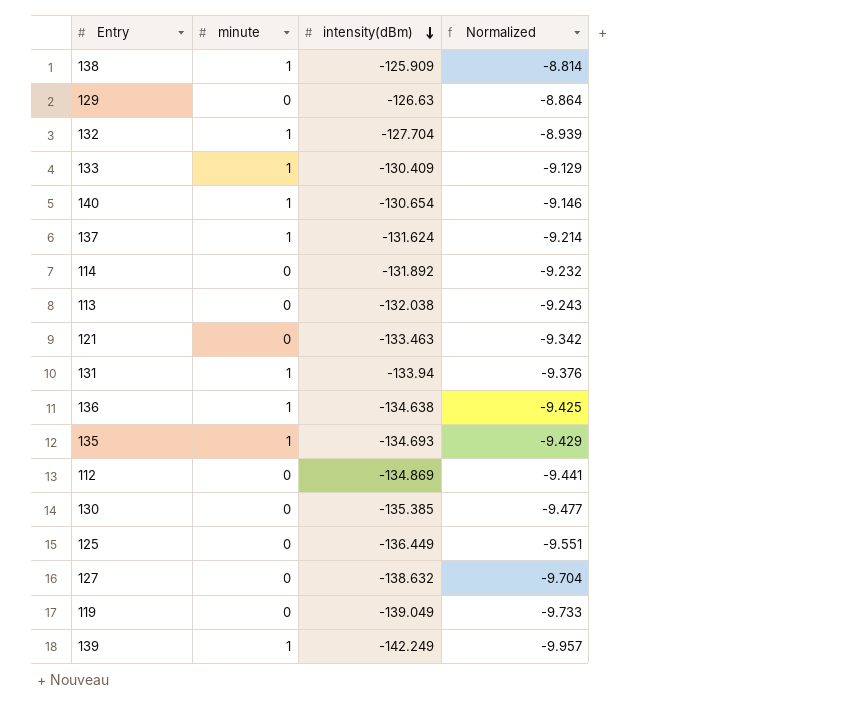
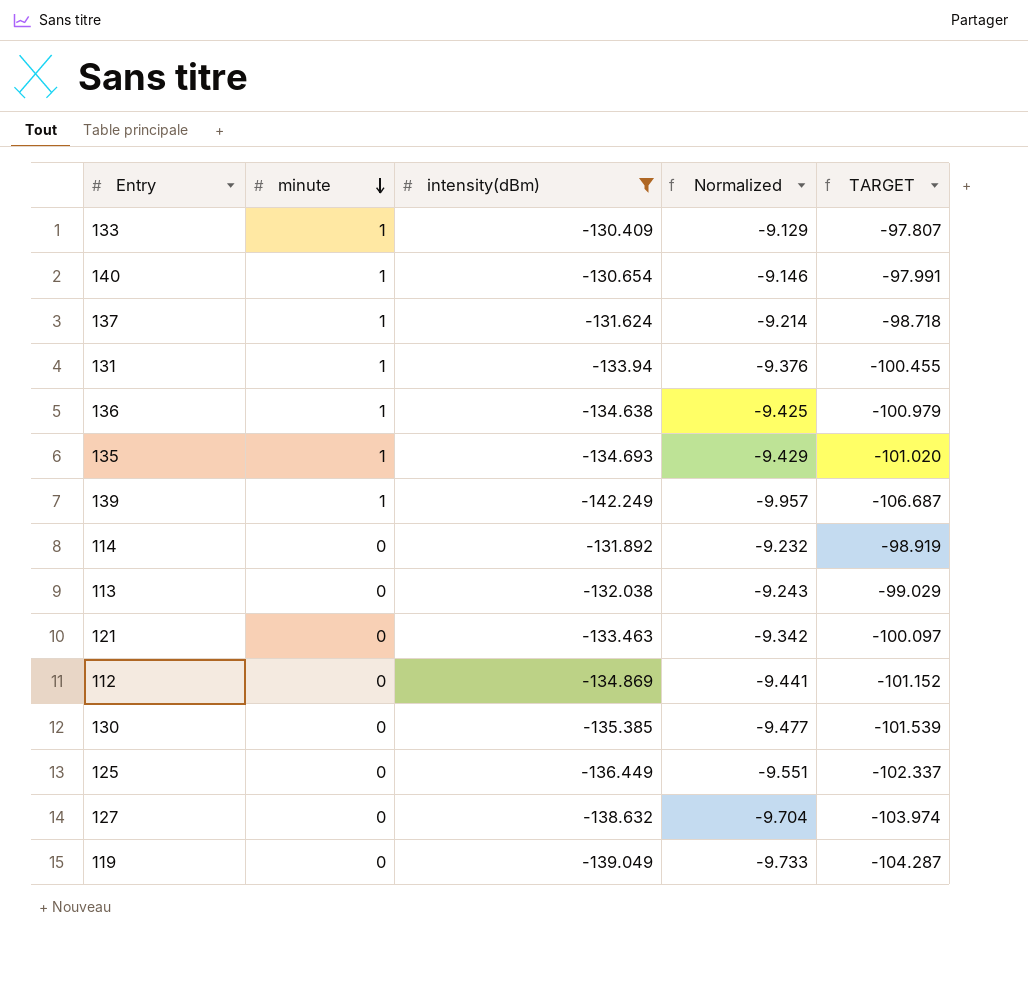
filter: none -> intensity(dBm) <= -130.409
row order: intensity(dBm) descending -> minute descending
column TARGET | formula: none -> [intensity(dBm)] * 0.75

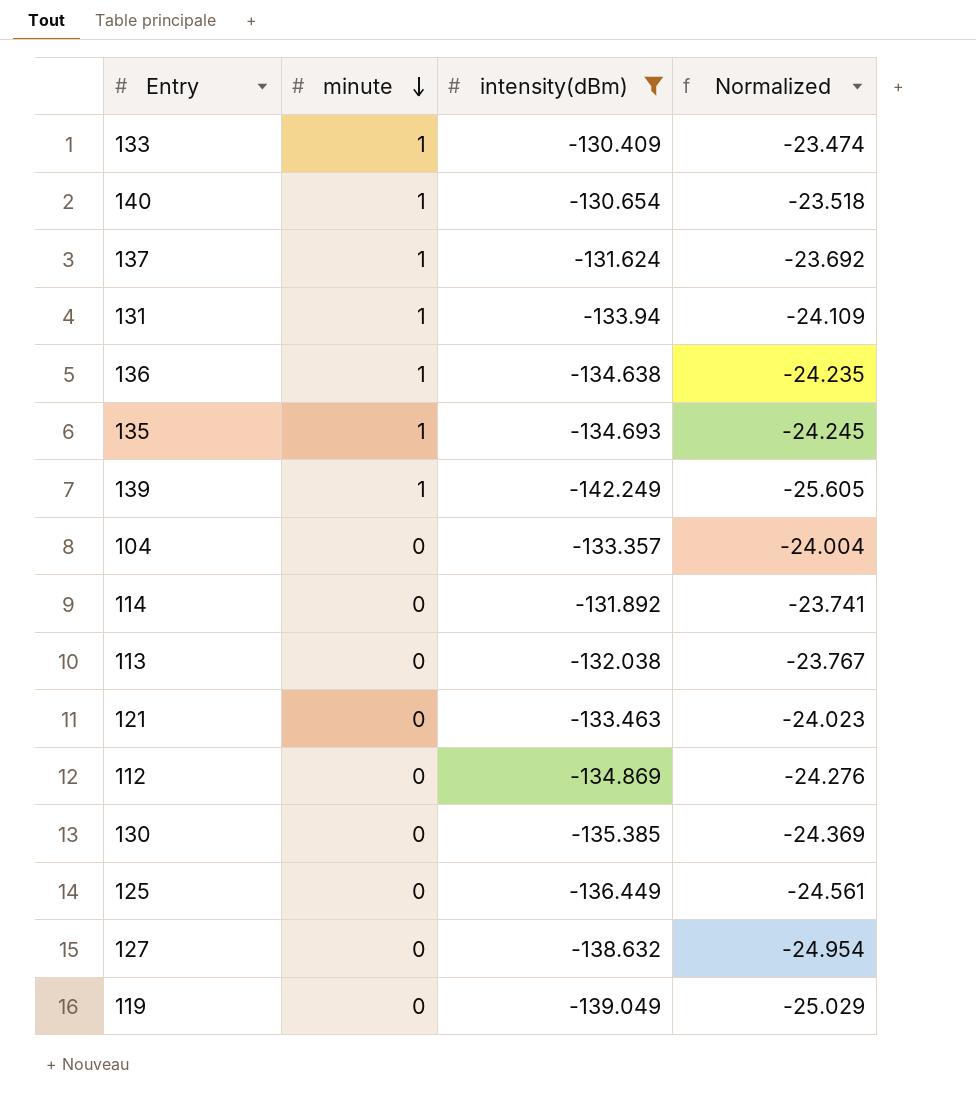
column TARGET | formula: [intensity(dBm)] * 0.75 -> none
column Normalized | formula: [intensity(dBm)] * 0.07 -> [intensity(dBm)] * 0.18
row 104: none -> 0 | -133.357 | -24.004

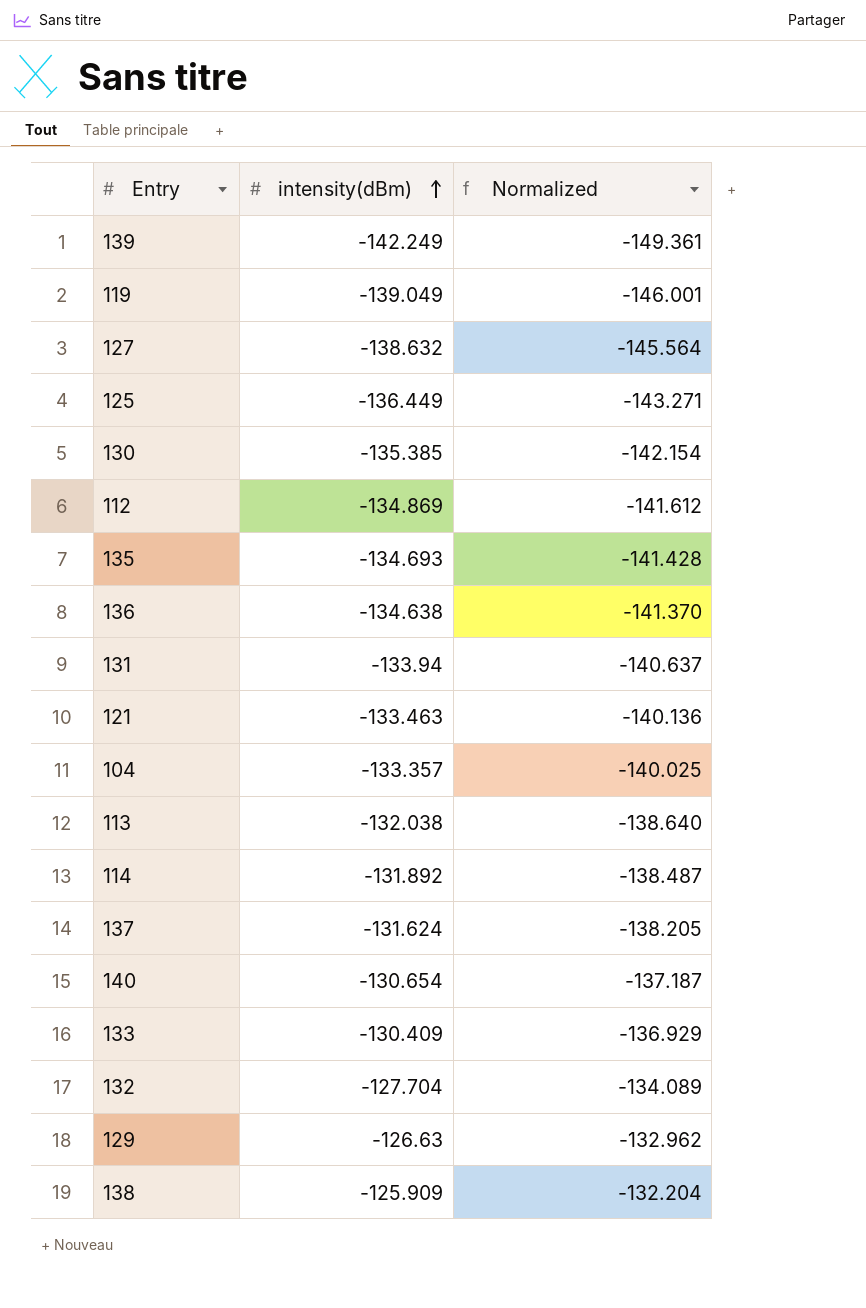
filter: intensity(dBm) <= -130.409 -> none
row order: minute descending -> intensity(dBm) ascending
column minute | position: 2 -> none
column Normalized | formula: [intensity(dBm)] * 0.18 -> [intensity(dBm)] * 1.05

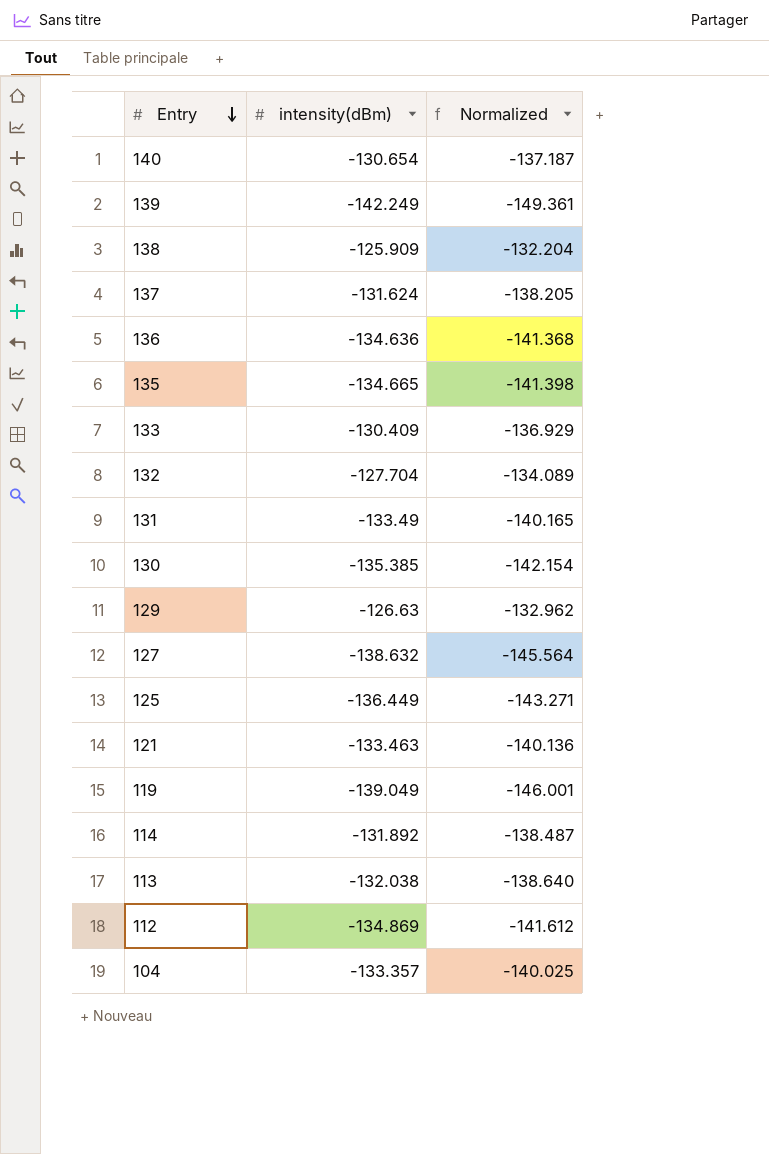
row order: intensity(dBm) ascending -> Entry descending
136 | intensity(dBm): -134.638 -> -134.636
136 | Normalized: -141.370 -> -141.368
135 | intensity(dBm): -134.693 -> -134.665
135 | Normalized: -141.428 -> -141.398
131 | intensity(dBm): -133.94 -> -133.49
131 | Normalized: -140.637 -> -140.165

